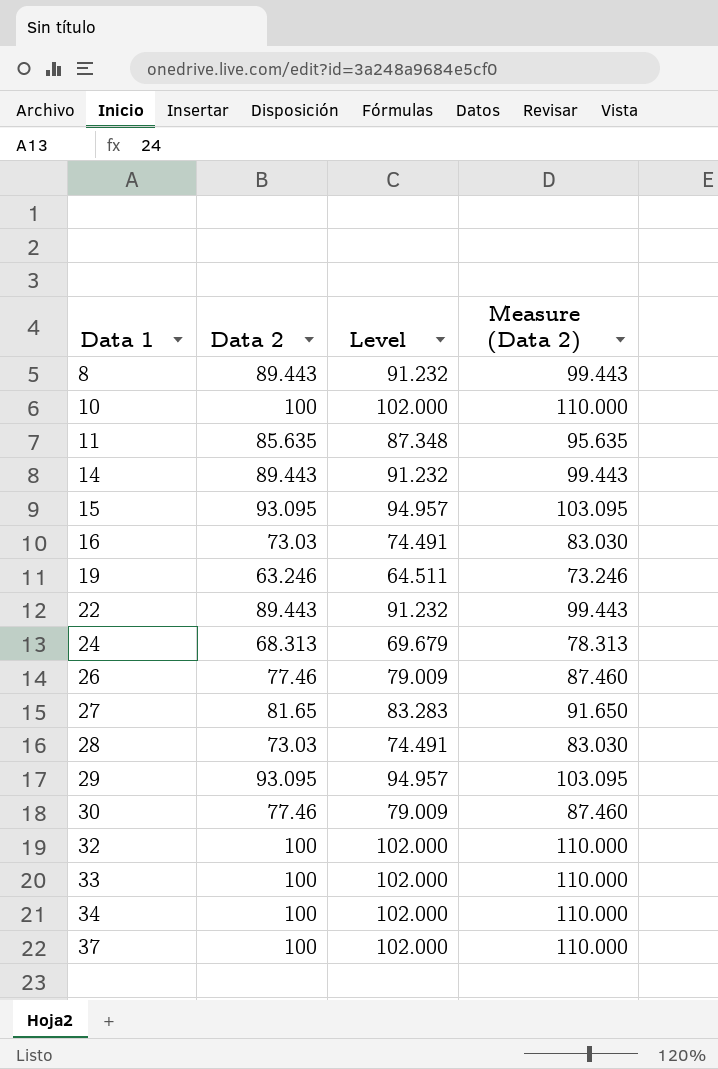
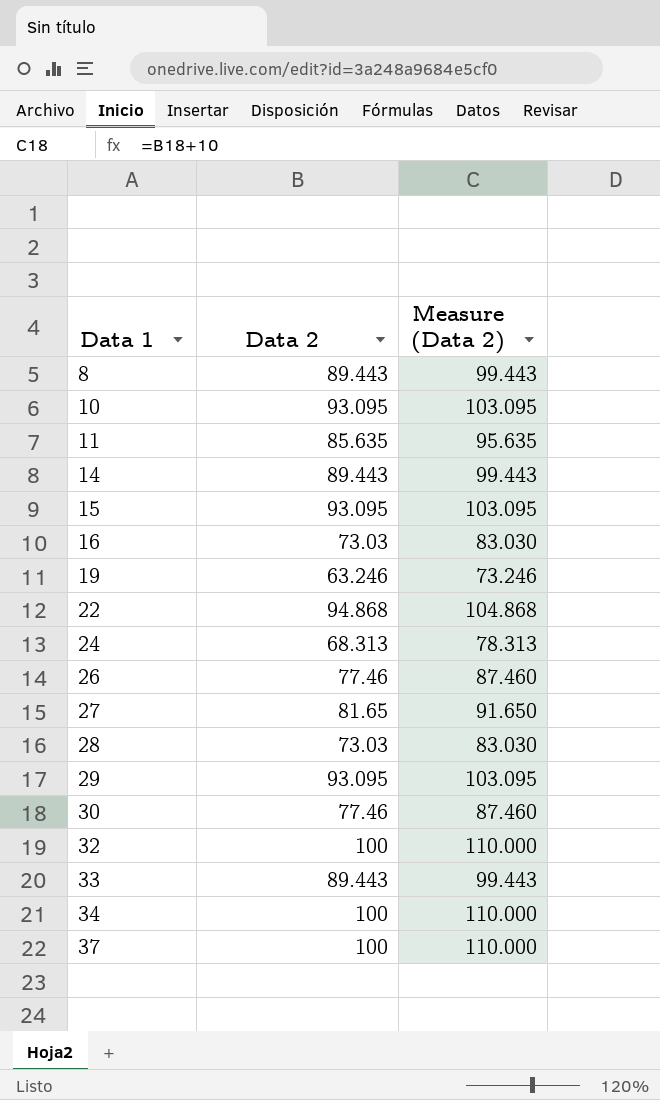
column Level | formula: [Data 2] * 1.02 -> none
10 | Data 2: 100 -> 93.095
10 | Measure (Data 2): 110.000 -> 103.095
22 | Data 2: 89.443 -> 94.868
22 | Measure (Data 2): 99.443 -> 104.868
33 | Data 2: 100 -> 89.443
33 | Measure (Data 2): 110.000 -> 99.443

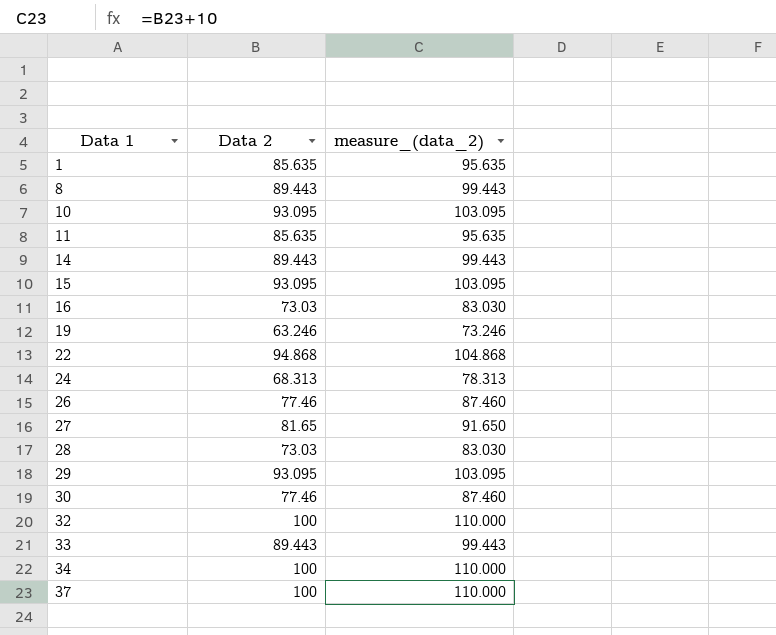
column name: Measure (Data 2) -> measure_(data_2)
row 1: none -> 85.635 | 95.635

